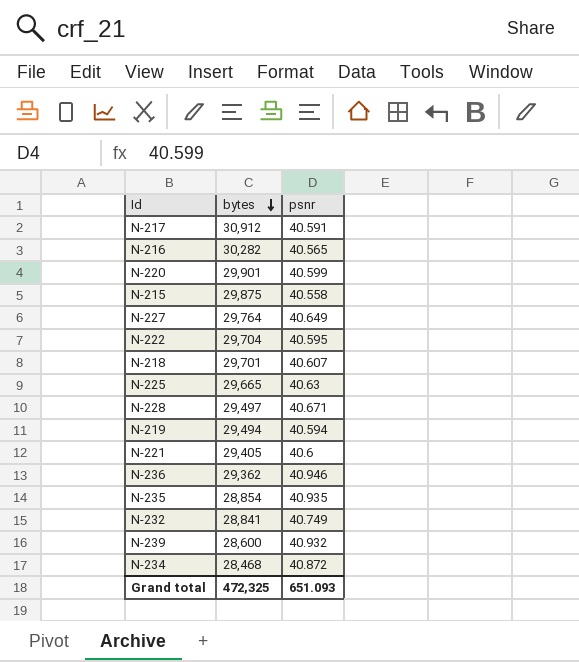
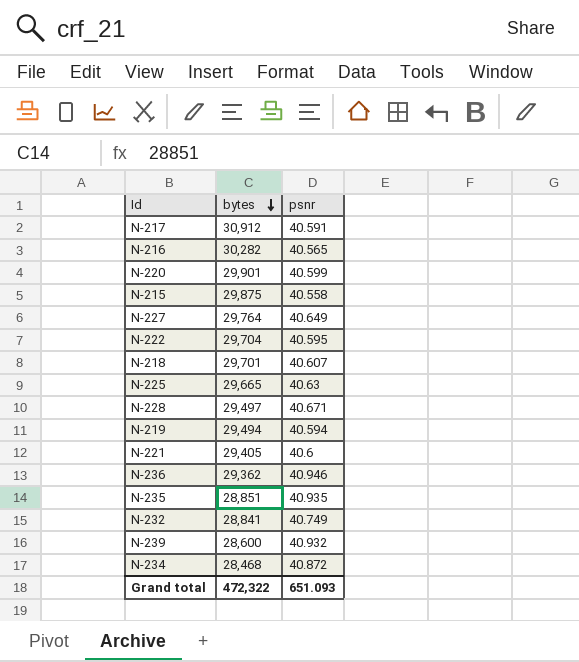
N-235 | bytes: 28,854 -> 28,851
Grand total | bytes: 472,325 -> 472,322

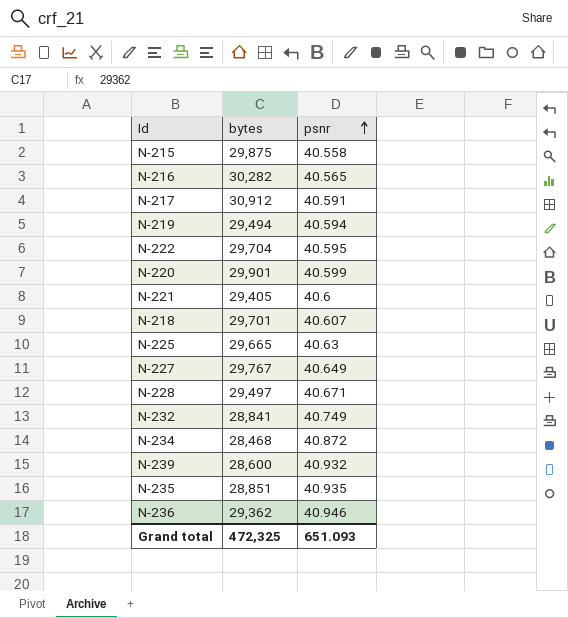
row order: bytes descending -> psnr ascending
N-227 | bytes: 29,764 -> 29,767
Grand total | bytes: 472,322 -> 472,325

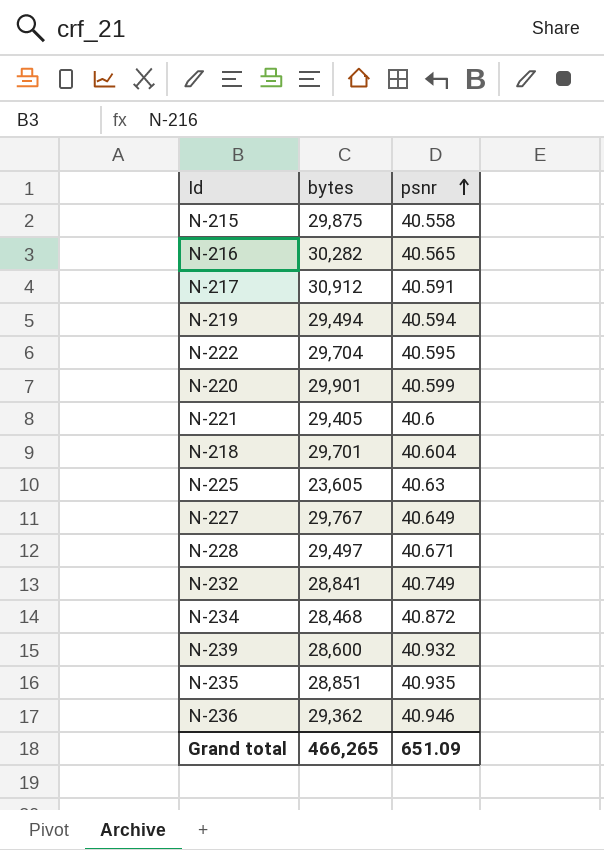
N-218 | psnr: 40.607 -> 40.604
N-225 | bytes: 29,665 -> 23,605
Grand total | bytes: 472,325 -> 466,265
Grand total | psnr: 651.093 -> 651.09

